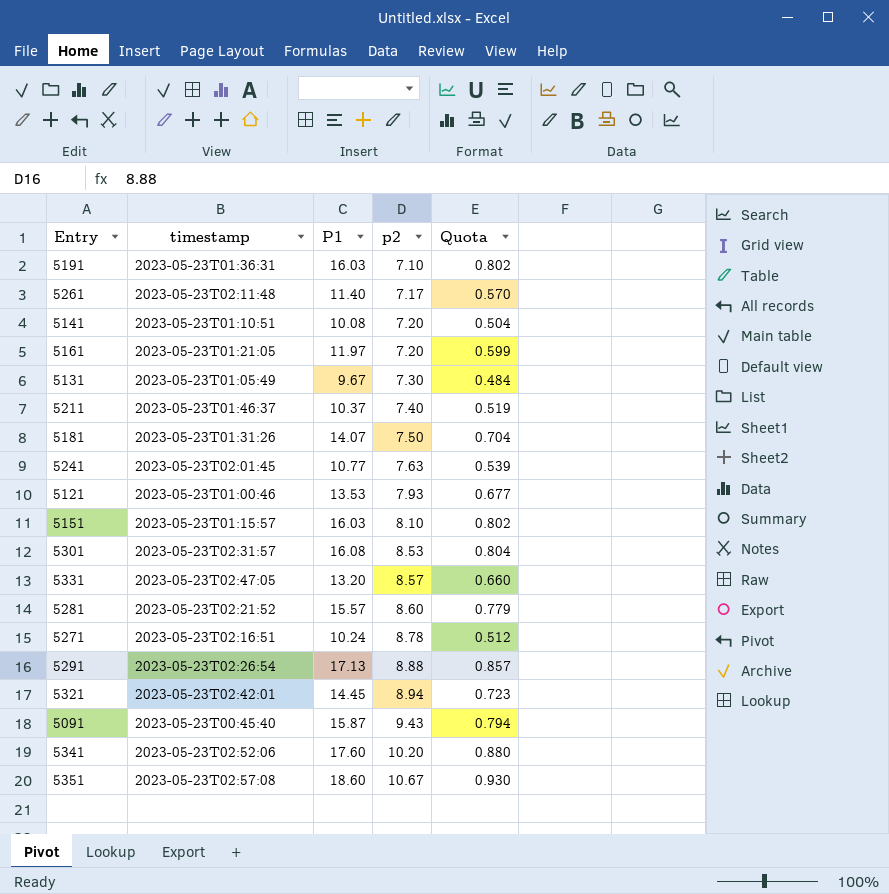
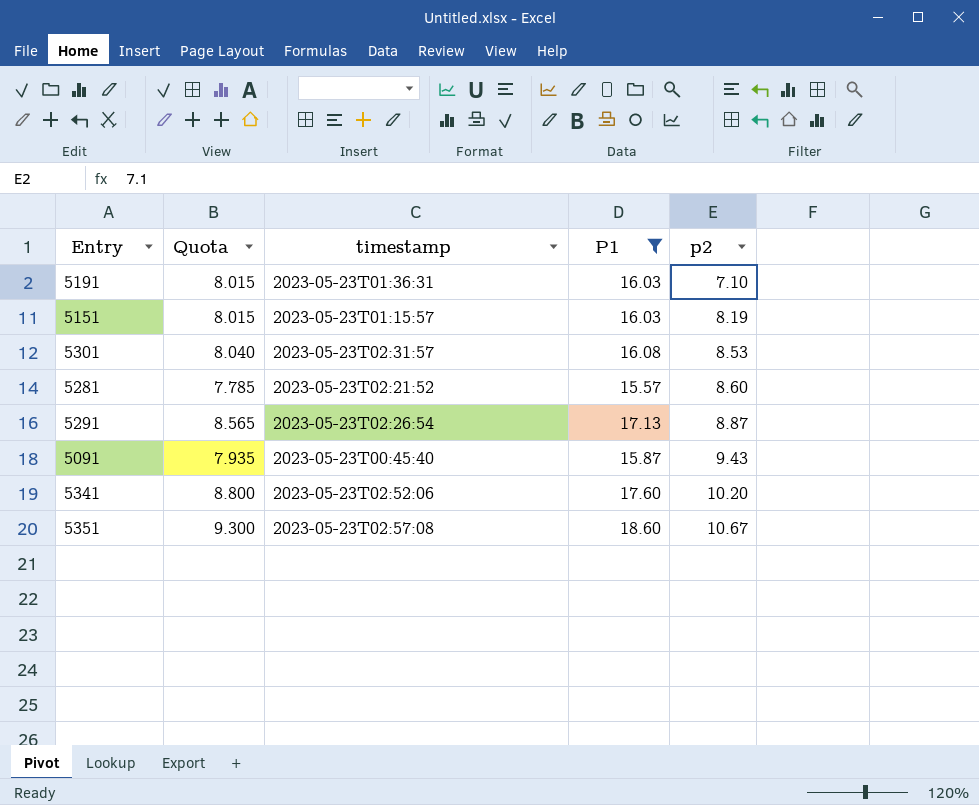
filter: none -> P1 >= 15.57
column Quota | formula: [P1] * 0.05 -> [P1] * 0.5
column Quota | position: 5 -> 2
5151 | p2: 8.10 -> 8.19
5291 | p2: 8.88 -> 8.87

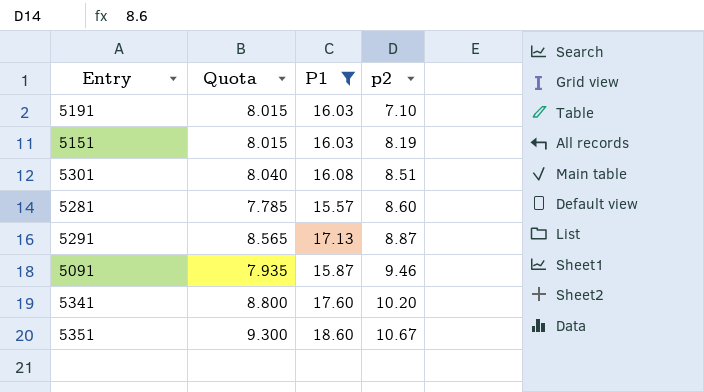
column timestamp | position: 3 -> none
5301 | p2: 8.53 -> 8.51
5091 | p2: 9.43 -> 9.46

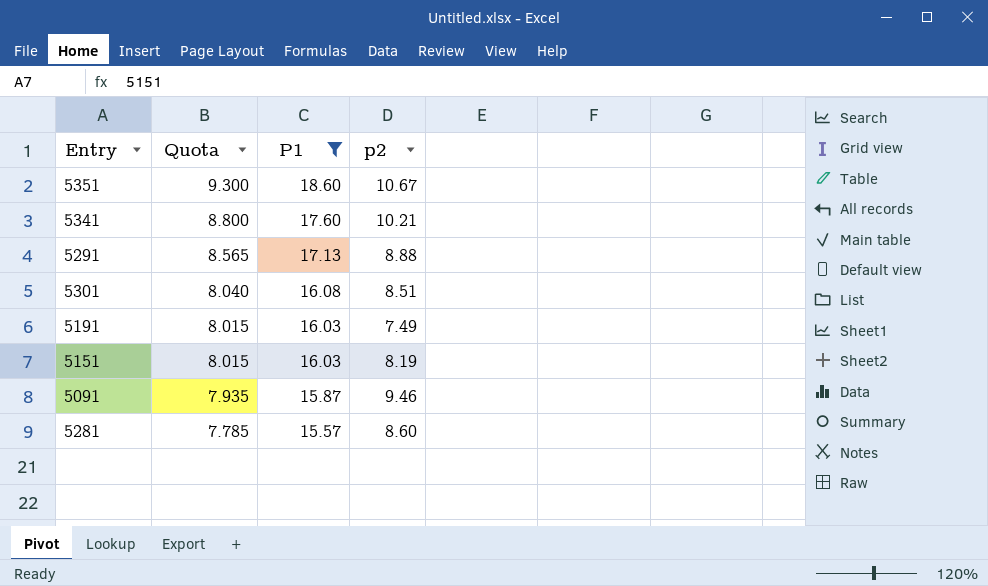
row order: p2 ascending -> Quota descending
5341 | p2: 10.20 -> 10.21
5291 | p2: 8.87 -> 8.88
5191 | p2: 7.10 -> 7.49

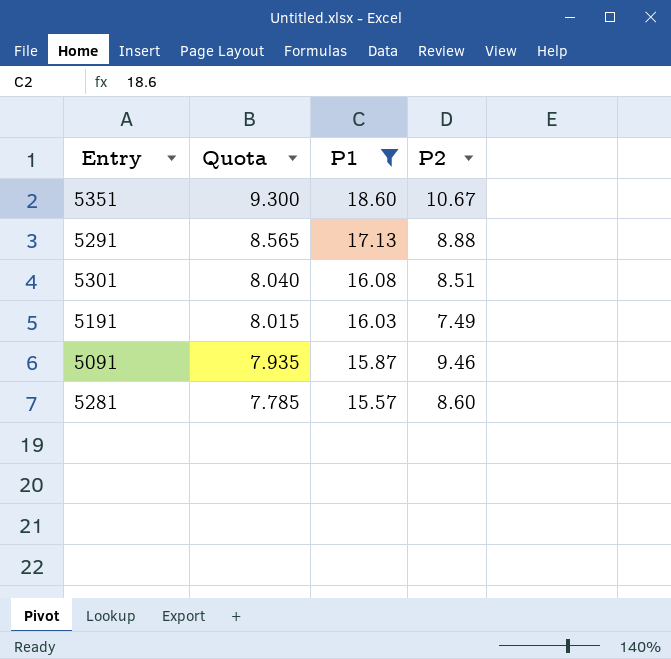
column name: p2 -> P2
row 5341: 8.800 | 17.60 | 10.21 -> none
row 5151: 8.015 | 16.03 | 8.19 -> none

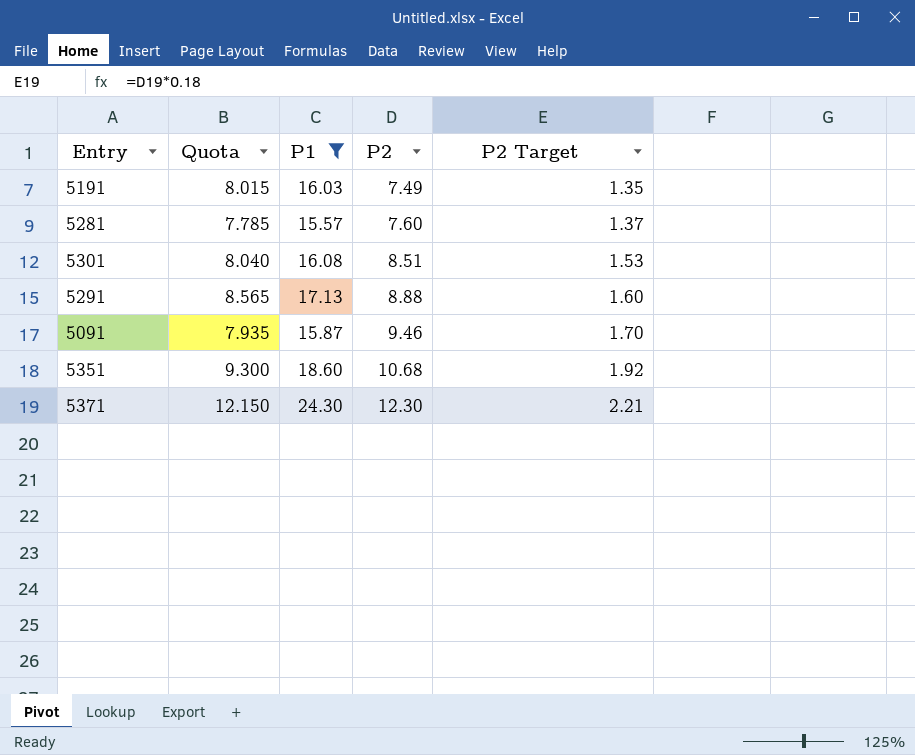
row order: Quota descending -> P2 ascending
column P2 Target | formula: none -> [P2] * 0.18
5281 | P2: 8.60 -> 7.60
5351 | P2: 10.67 -> 10.68
row 5371: none -> 12.150 | 24.30 | 12.30 | 2.21

